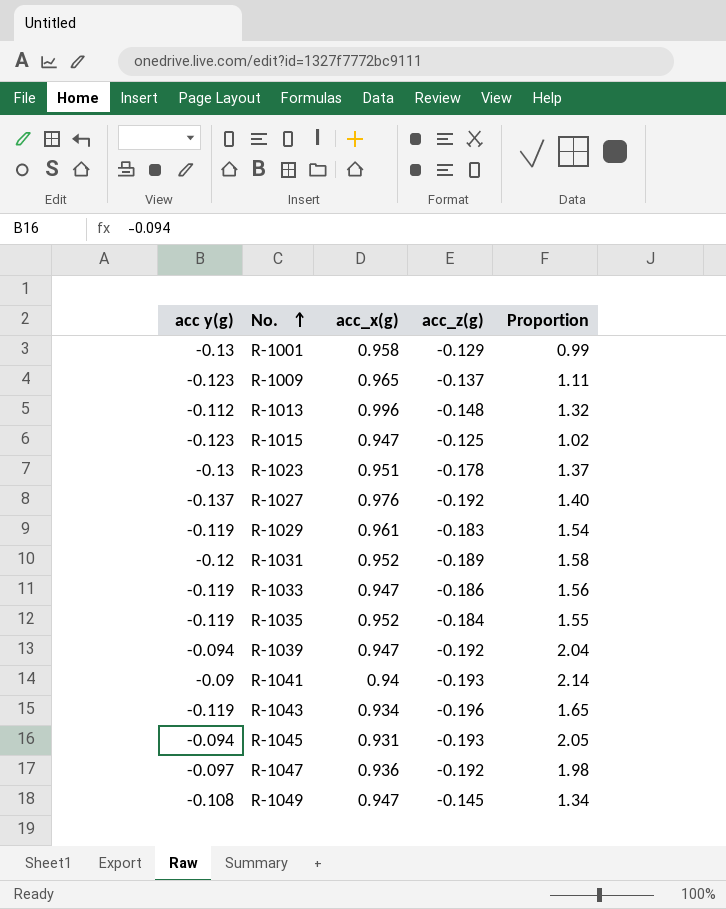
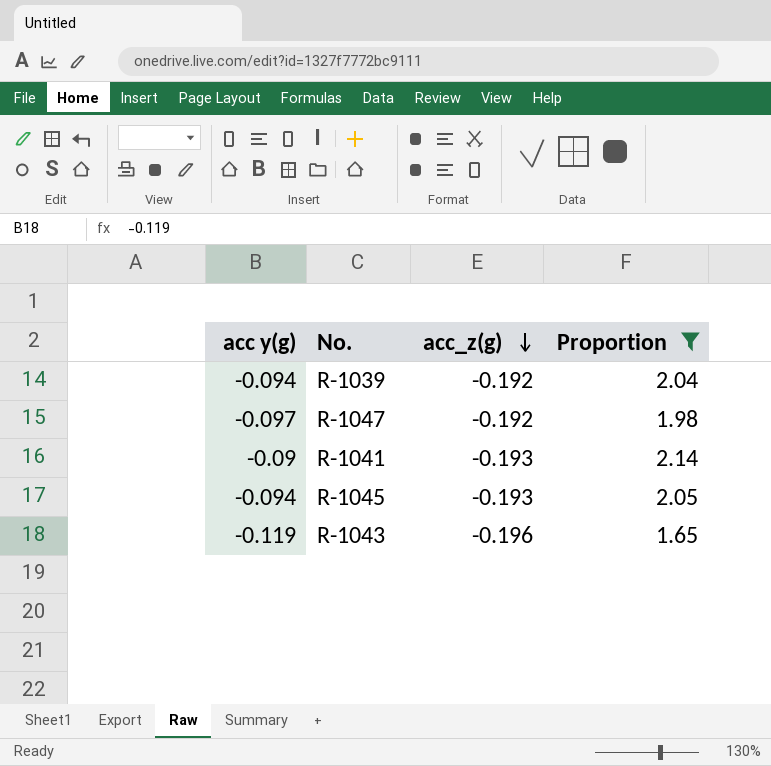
filter: none -> Proportion >= 1.65
row order: No. ascending -> acc_z(g) descending
column acc_x(g) | position: 3 -> none

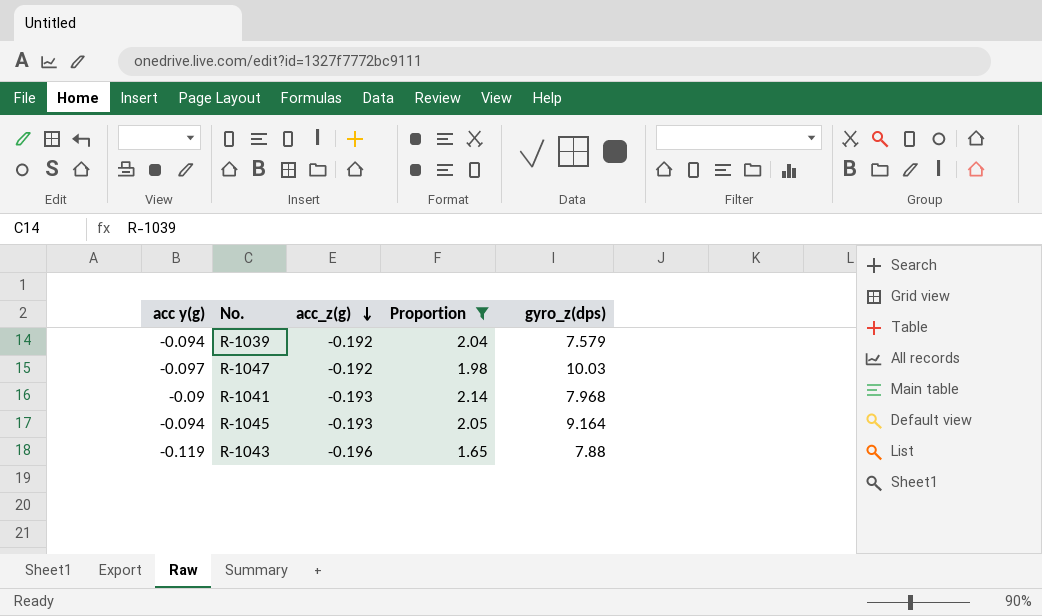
column gyro_z(dps) | position: none -> 5

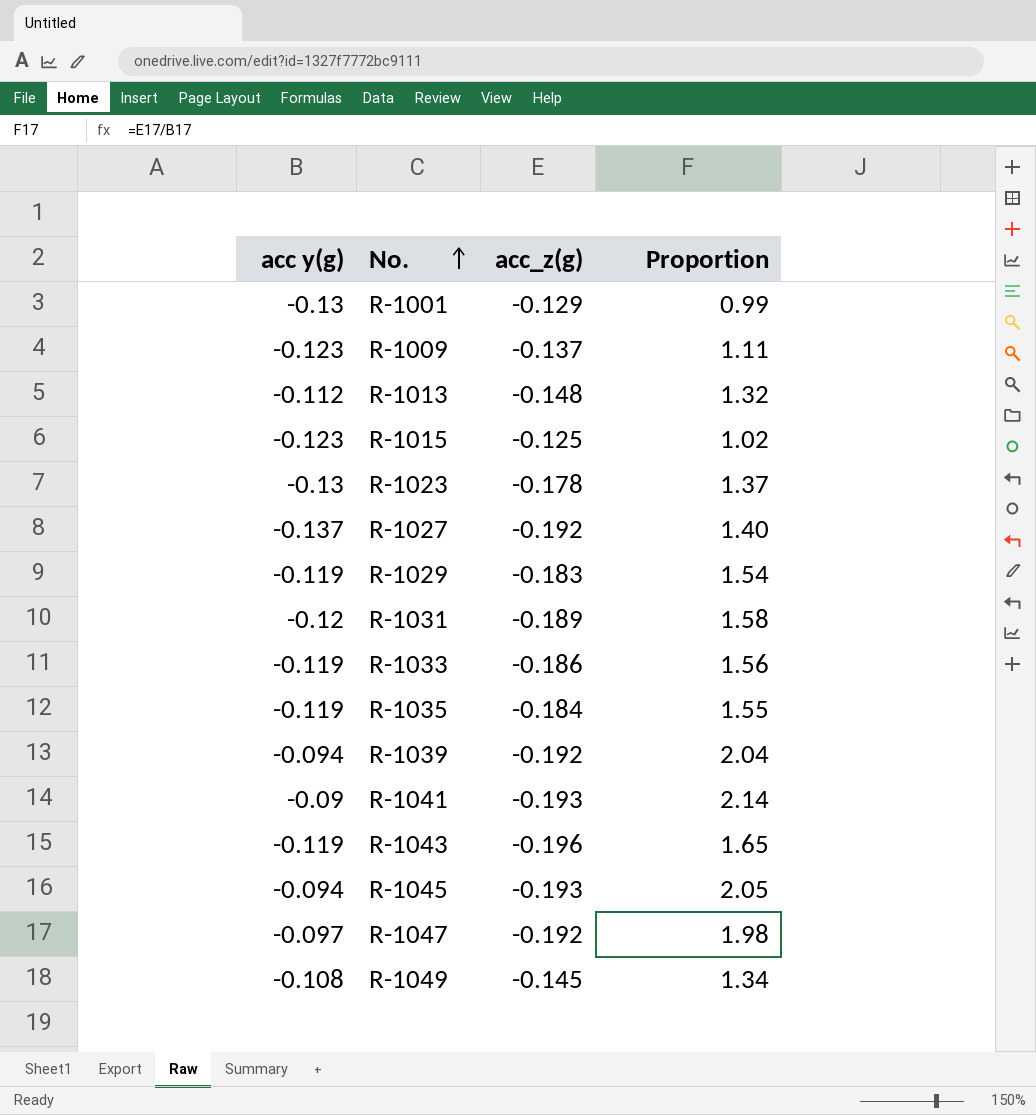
filter: Proportion >= 1.65 -> none
row order: acc_z(g) descending -> No. ascending
column gyro_z(dps) | position: 5 -> none

